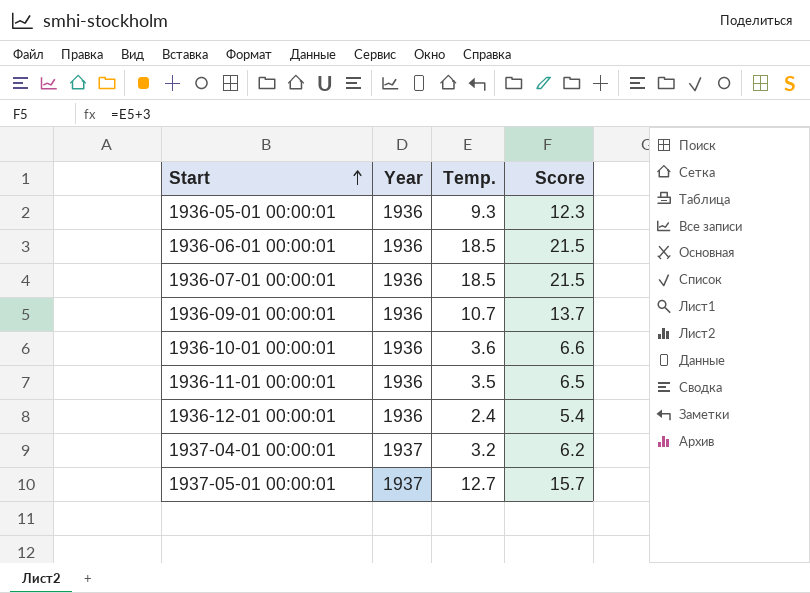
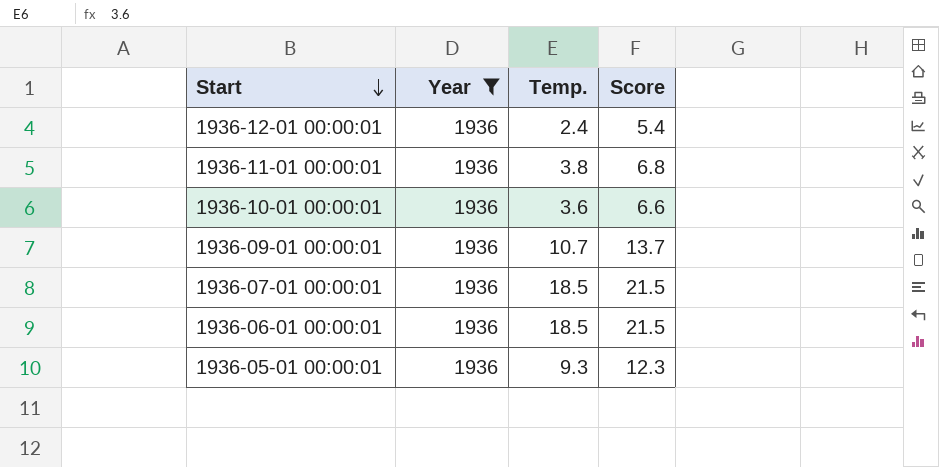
filter: none -> Year = 1936
row order: Start ascending -> Start descending
1936-11-01 00:00:01 | Temp.: 3.5 -> 3.8
1936-11-01 00:00:01 | Score: 6.5 -> 6.8

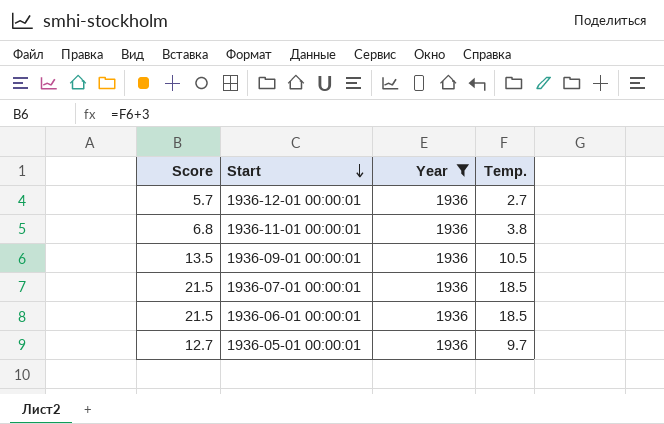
column Score | position: 4 -> 1
row 1936-10-01 00:00:01: 1936 | 3.6 | 6.6 -> none
1936-12-01 00:00:01 | Score: 5.4 -> 5.7
1936-12-01 00:00:01 | Temp.: 2.4 -> 2.7
1936-09-01 00:00:01 | Score: 13.7 -> 13.5
1936-09-01 00:00:01 | Temp.: 10.7 -> 10.5
1936-05-01 00:00:01 | Score: 12.3 -> 12.7
1936-05-01 00:00:01 | Temp.: 9.3 -> 9.7

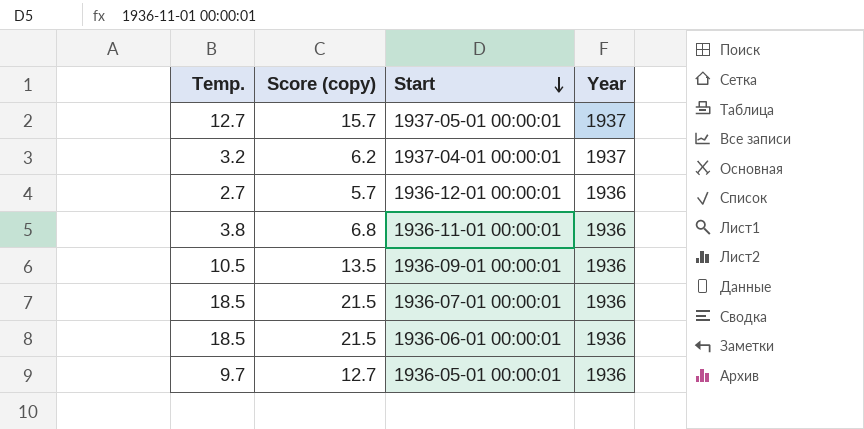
filter: Year = 1936 -> none
column Temp. | position: 4 -> 1
column name: Score -> Score (copy)

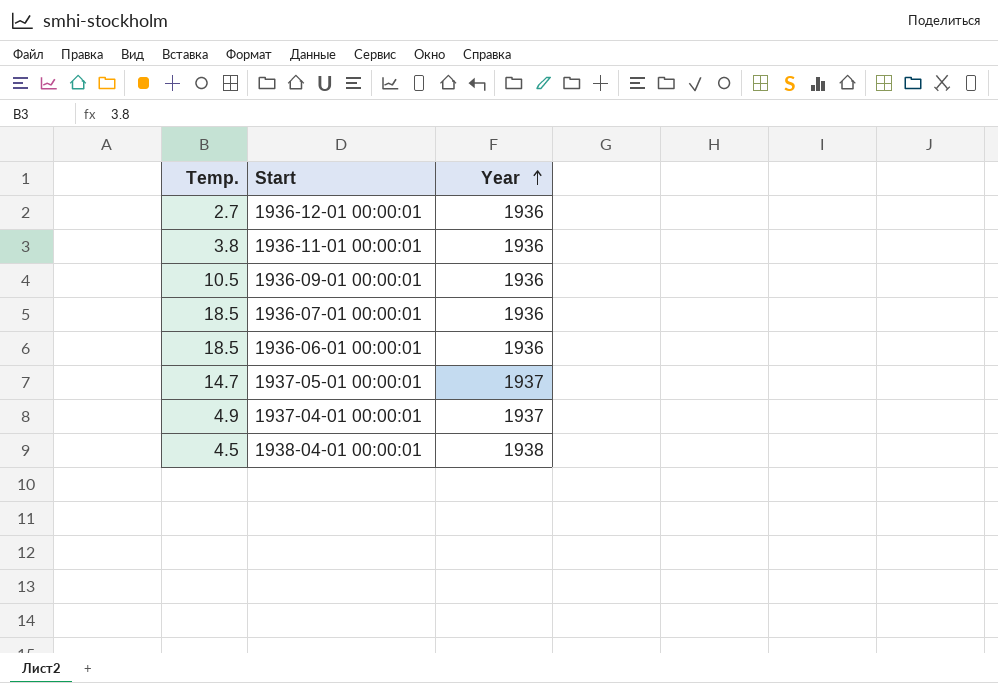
row order: Start descending -> Year ascending
column Score (copy) | formula: [Temp.] + 3 -> none
row 1936-05-01 00:00:01: 9.7 | 12.7 | 1936 -> none
1937-05-01 00:00:01 | Temp.: 12.7 -> 14.7
1937-04-01 00:00:01 | Temp.: 3.2 -> 4.9
row 1938-04-01 00:00:01: none -> 4.5 | 1938

